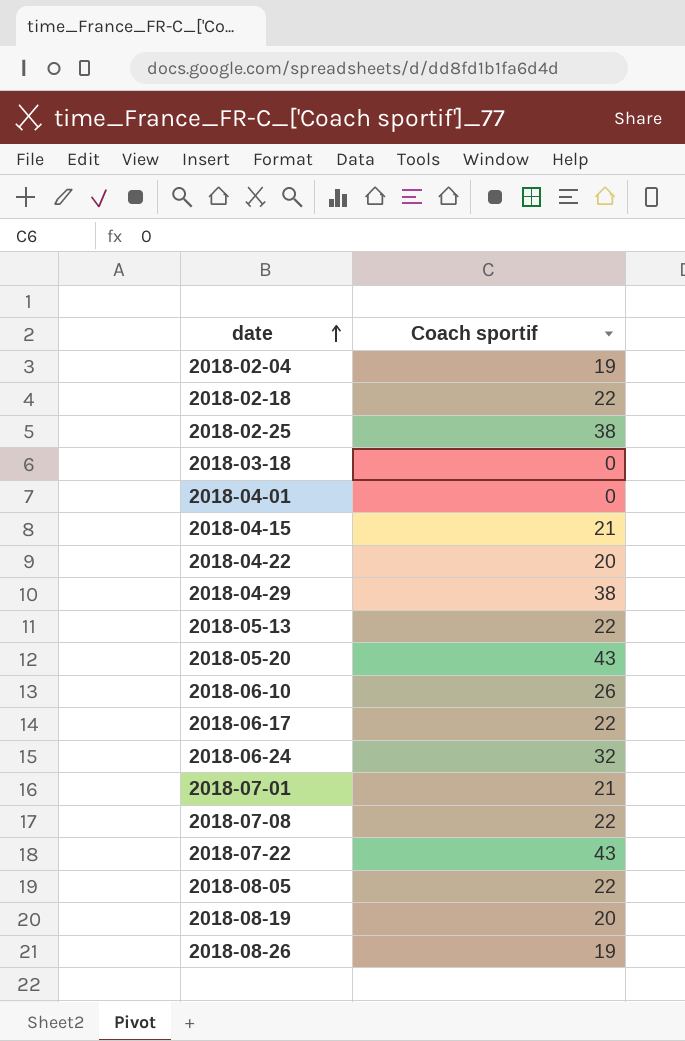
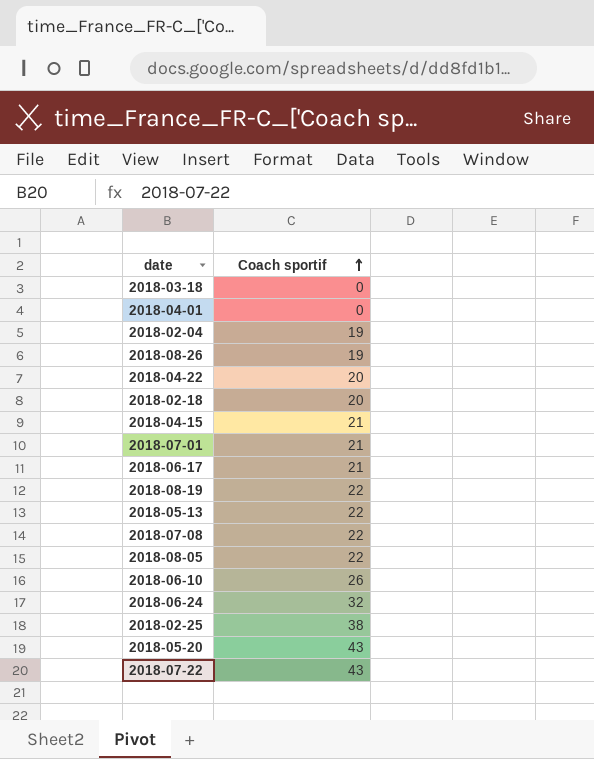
row order: date ascending -> Coach sportif ascending
row 2018-04-29: 38 -> none
2018-02-18 | Coach sportif: 22 -> 20
2018-06-17 | Coach sportif: 22 -> 21
2018-08-19 | Coach sportif: 20 -> 22

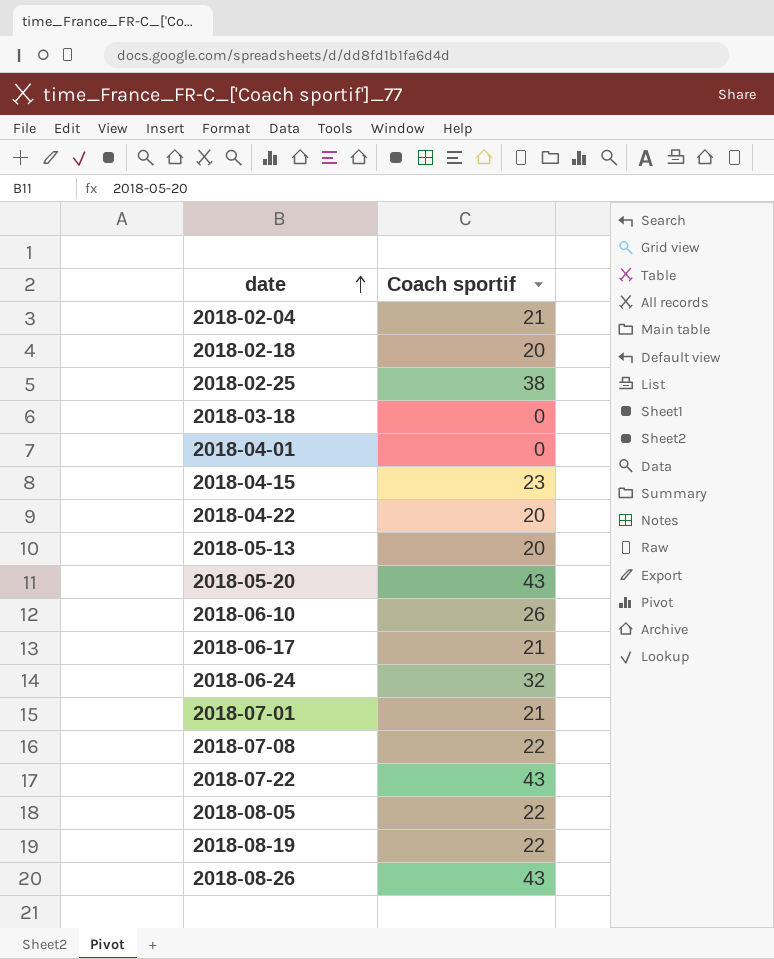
row order: Coach sportif ascending -> date ascending
2018-02-04 | Coach sportif: 19 -> 21
2018-04-15 | Coach sportif: 21 -> 23
2018-05-13 | Coach sportif: 22 -> 20
2018-08-26 | Coach sportif: 19 -> 43

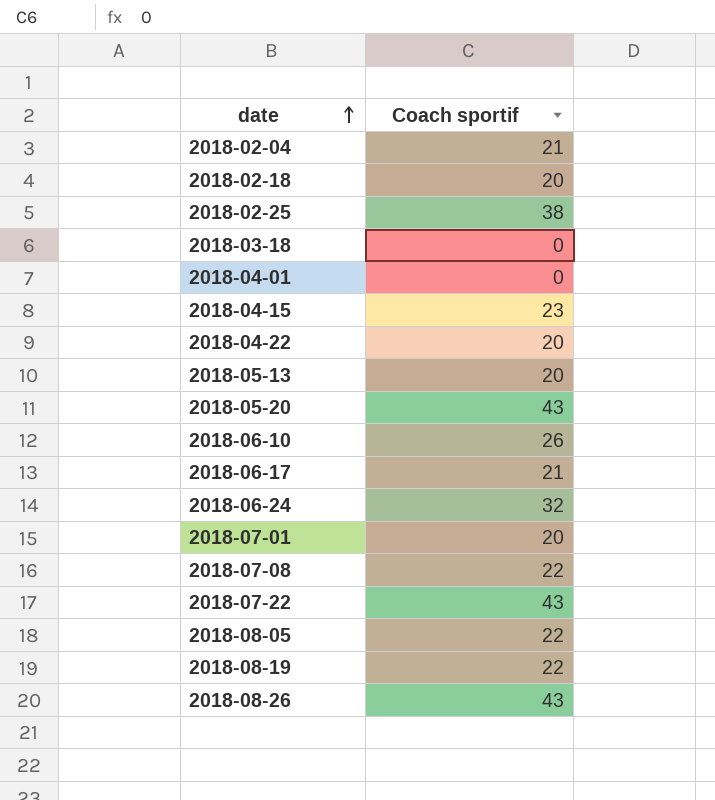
2018-07-01 | Coach sportif: 21 -> 20

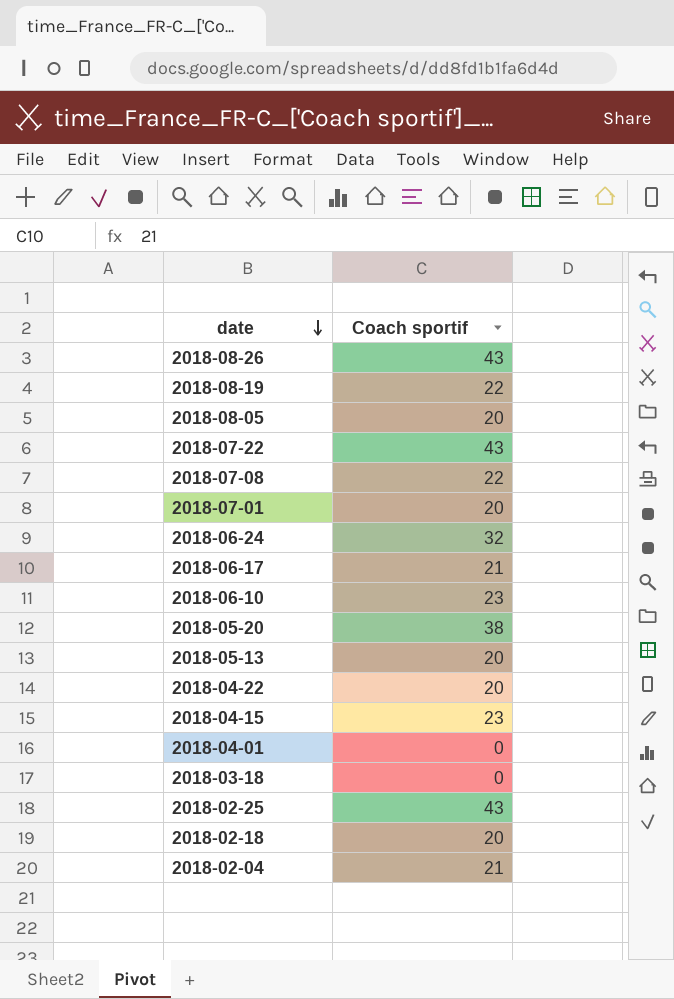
row order: date ascending -> date descending
2018-08-05 | Coach sportif: 22 -> 20
2018-06-10 | Coach sportif: 26 -> 23
2018-05-20 | Coach sportif: 43 -> 38
2018-02-25 | Coach sportif: 38 -> 43

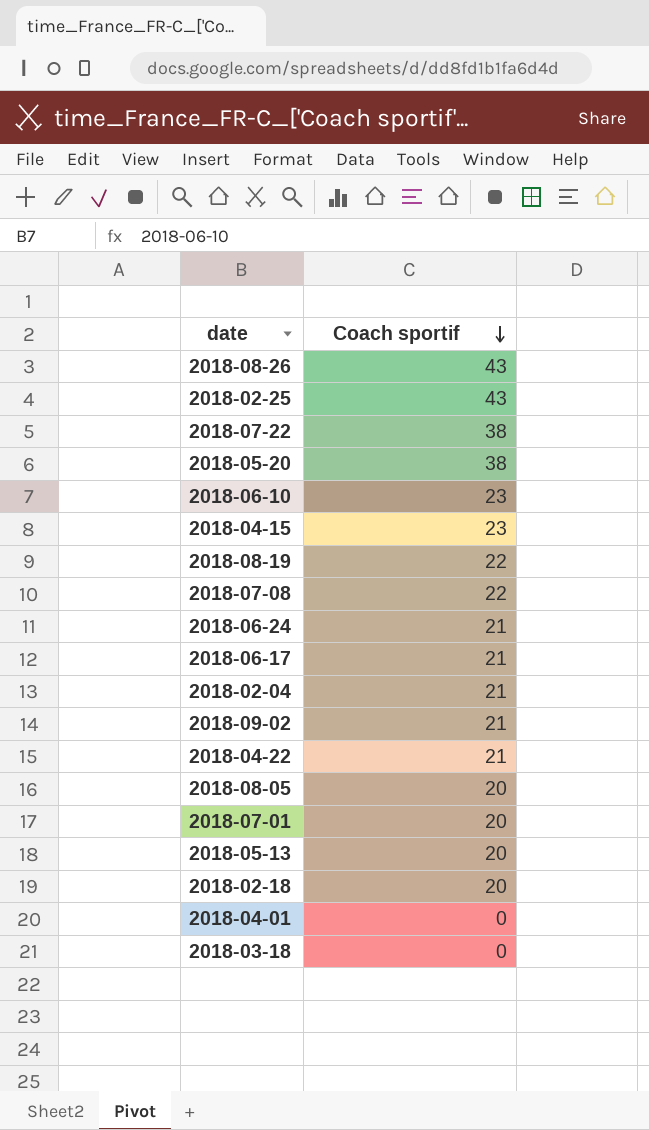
row order: date descending -> Coach sportif descending
2018-07-22 | Coach sportif: 43 -> 38
2018-06-24 | Coach sportif: 32 -> 21
row 2018-09-02: none -> 21
2018-04-22 | Coach sportif: 20 -> 21

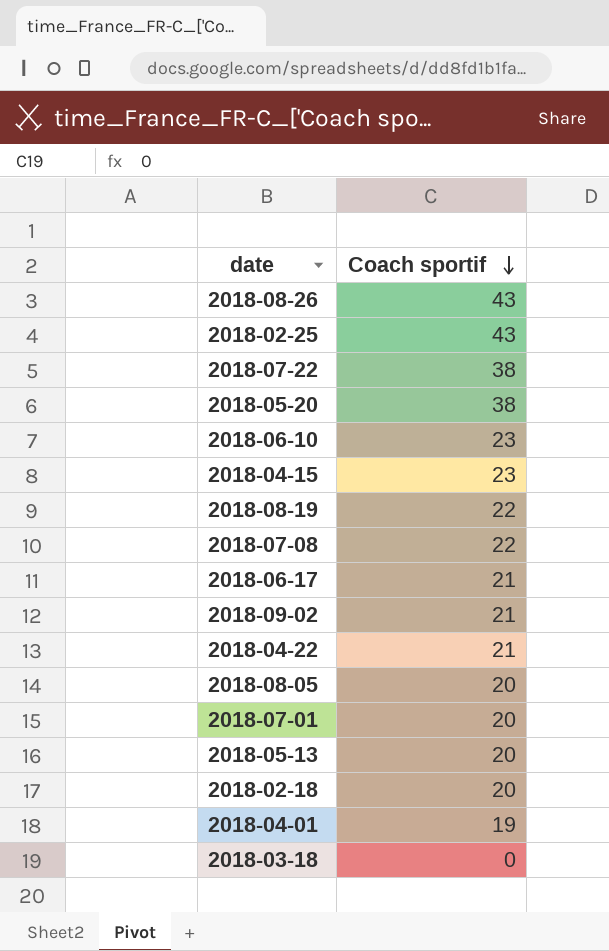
row 2018-06-24: 21 -> none
row 2018-02-04: 21 -> none
2018-04-01 | Coach sportif: 0 -> 19

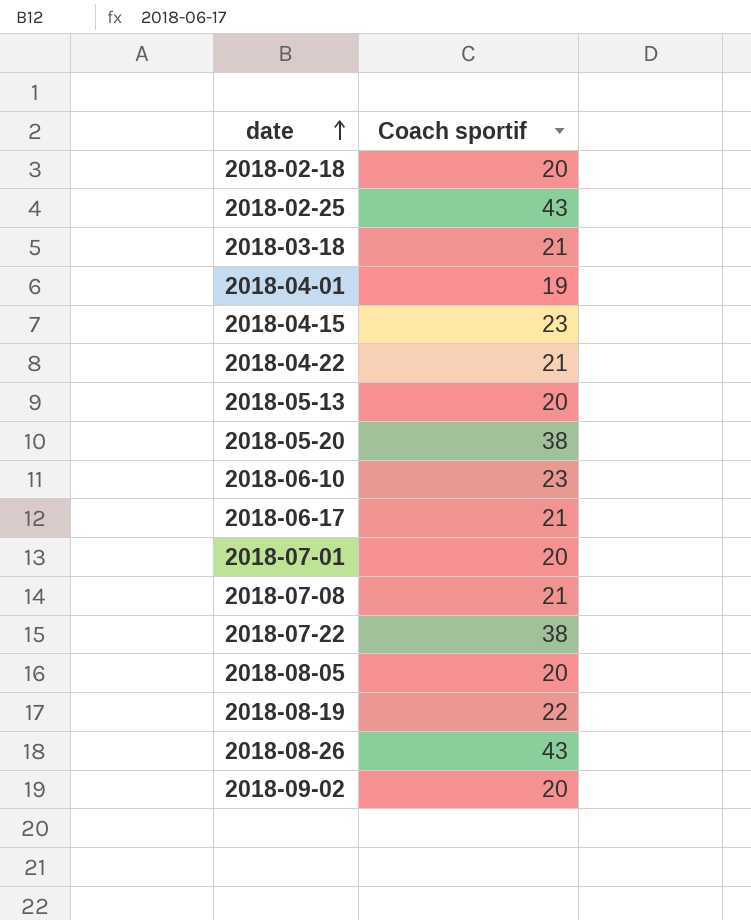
row order: Coach sportif descending -> date ascending
2018-03-18 | Coach sportif: 0 -> 21
2018-07-08 | Coach sportif: 22 -> 21
2018-09-02 | Coach sportif: 21 -> 20

